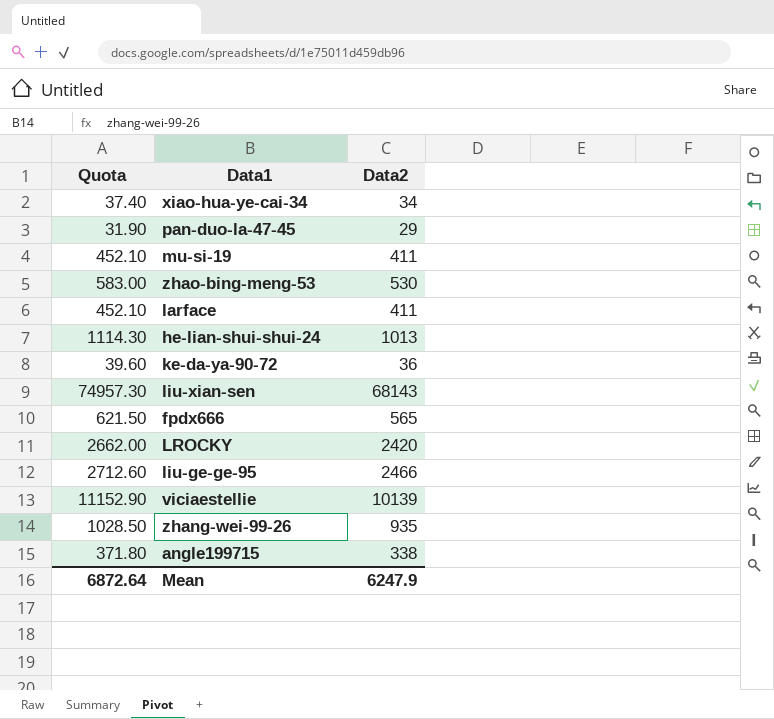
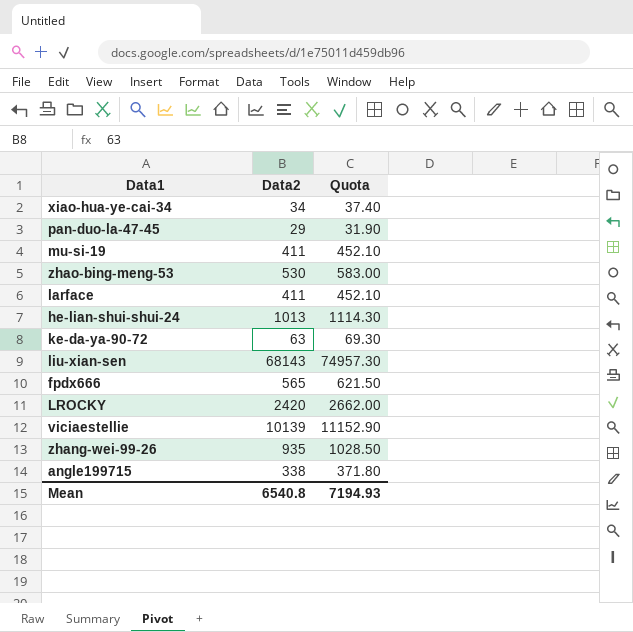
column Quota | position: 1 -> 3
row liu-ge-ge-95: 2712.60 | 2466 -> none
ke-da-ya-90-72 | Data2: 36 -> 63
ke-da-ya-90-72 | Quota: 39.60 -> 69.30
Mean | Data2: 6247.9 -> 6540.8
Mean | Quota: 6872.64 -> 7194.93

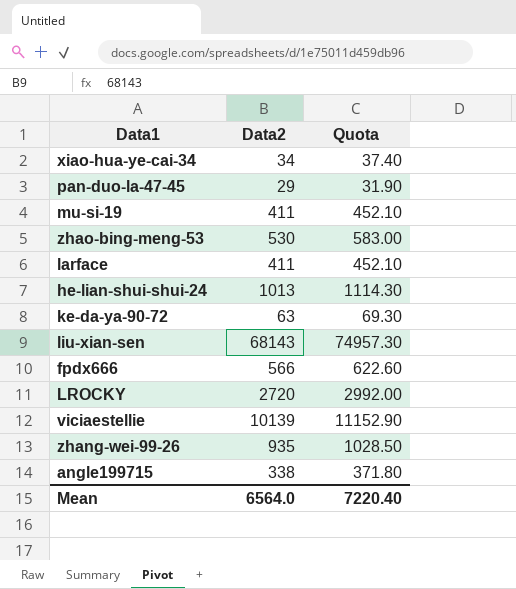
fpdx666 | Data2: 565 -> 566
fpdx666 | Quota: 621.50 -> 622.60
LROCKY | Data2: 2420 -> 2720
LROCKY | Quota: 2662.00 -> 2992.00
Mean | Data2: 6540.8 -> 6564.0
Mean | Quota: 7194.93 -> 7220.40

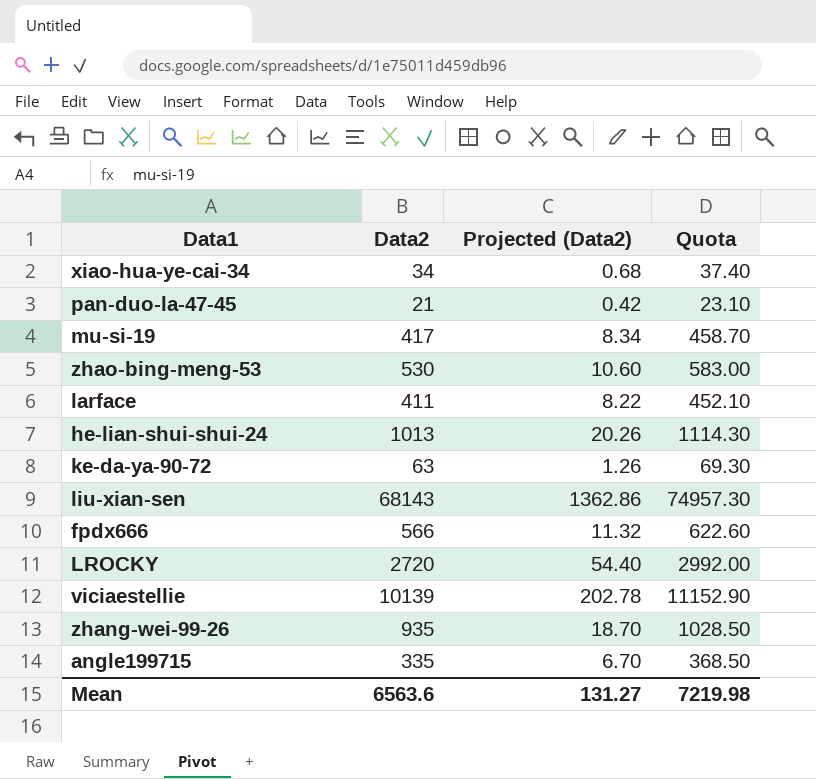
column Projected (Data2) | formula: none -> [Data2] * 0.02
pan-duo-la-47-45 | Data2: 29 -> 21
pan-duo-la-47-45 | Quota: 31.90 -> 23.10
mu-si-19 | Data2: 411 -> 417
mu-si-19 | Quota: 452.10 -> 458.70
angle199715 | Data2: 338 -> 335
angle199715 | Quota: 371.80 -> 368.50
Mean | Data2: 6564.0 -> 6563.6
Mean | Quota: 7220.40 -> 7219.98

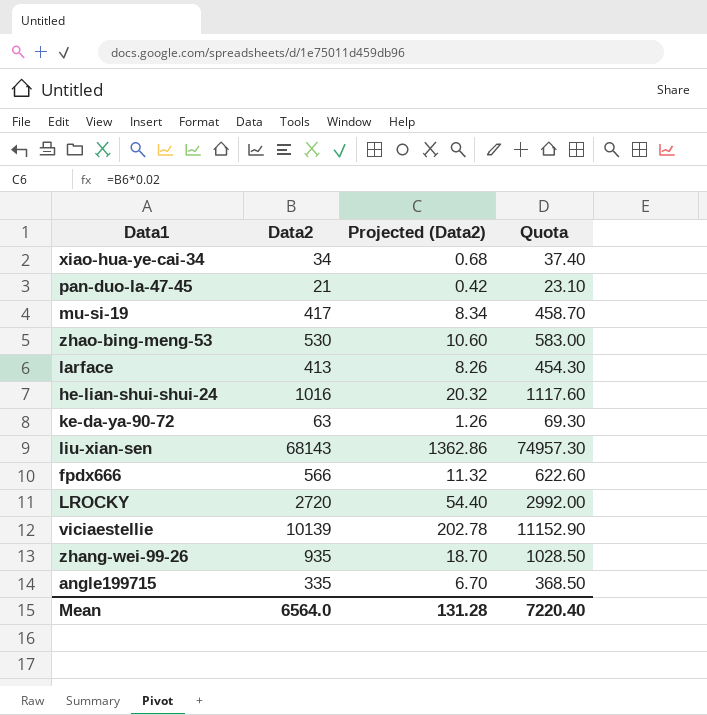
larface | Data2: 411 -> 413
larface | Projected (Data2): 8.22 -> 8.26
larface | Quota: 452.10 -> 454.30
he-lian-shui-shui-24 | Data2: 1013 -> 1016
he-lian-shui-shui-24 | Projected (Data2): 20.26 -> 20.32
he-lian-shui-shui-24 | Quota: 1114.30 -> 1117.60
Mean | Data2: 6563.6 -> 6564.0
Mean | Projected (Data2): 131.27 -> 131.28
Mean | Quota: 7219.98 -> 7220.40

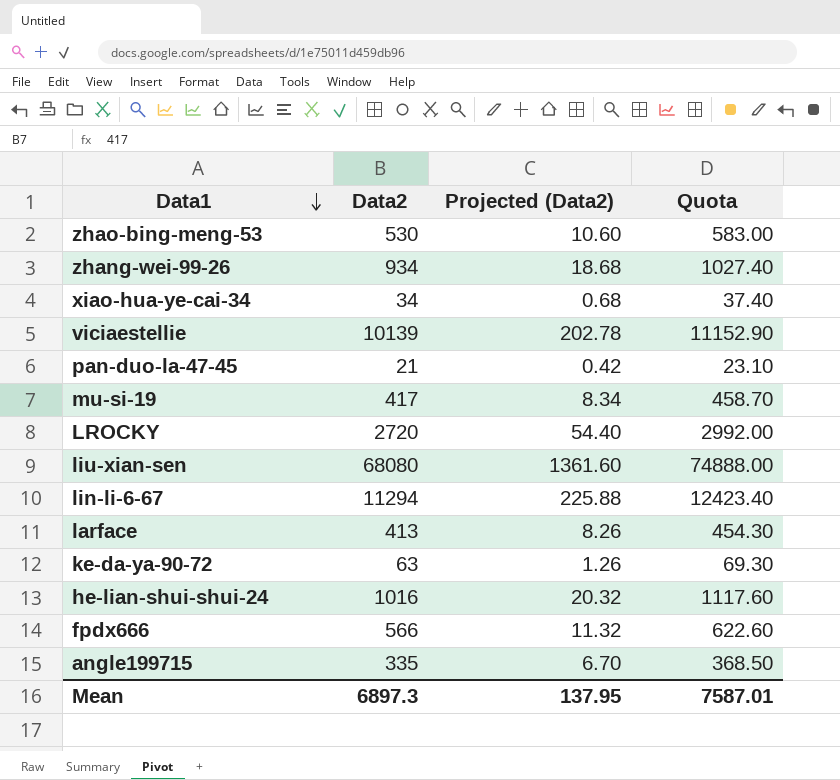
row order: none -> Data1 descending
zhang-wei-99-26 | Data2: 935 -> 934
zhang-wei-99-26 | Projected (Data2): 18.70 -> 18.68
zhang-wei-99-26 | Quota: 1028.50 -> 1027.40
liu-xian-sen | Data2: 68143 -> 68080
liu-xian-sen | Projected (Data2): 1362.86 -> 1361.60
liu-xian-sen | Quota: 74957.30 -> 74888.00
row lin-li-6-67: none -> 11294 | 225.88 | 12423.40
Mean | Data2: 6564.0 -> 6897.3
Mean | Projected (Data2): 131.28 -> 137.95
Mean | Quota: 7220.40 -> 7587.01

